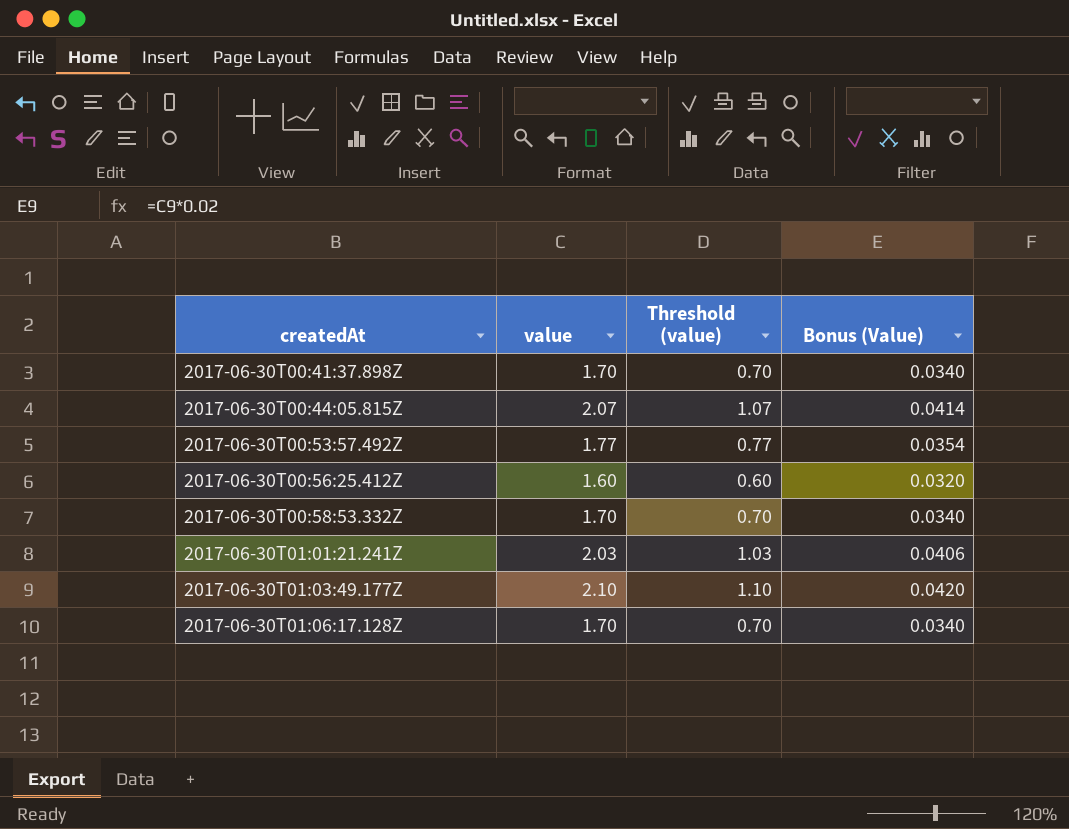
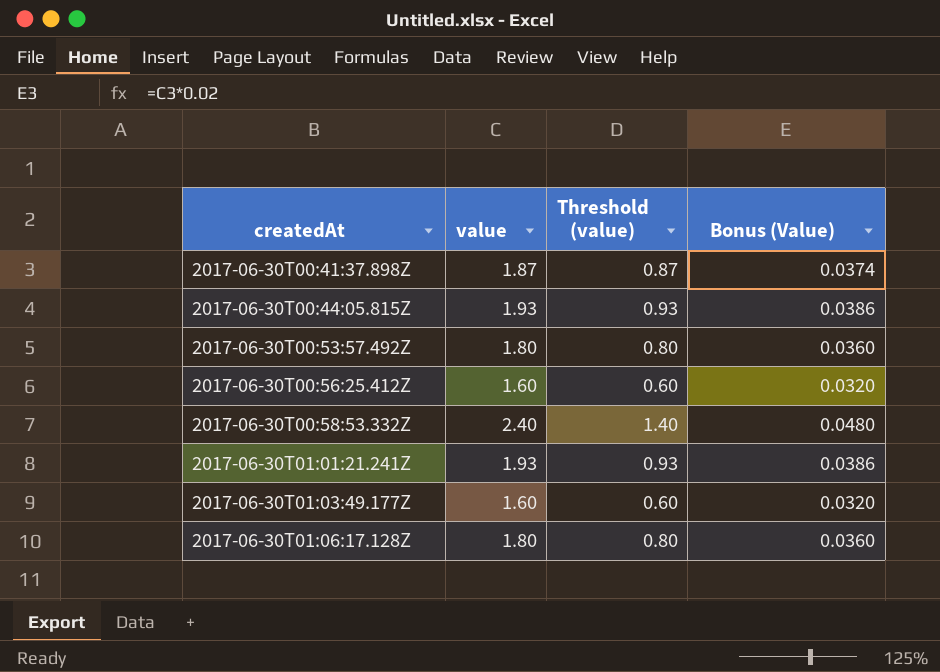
2017-06-30T00:41:37.898Z | value: 1.70 -> 1.87
2017-06-30T00:41:37.898Z | Threshold (value): 0.70 -> 0.87
2017-06-30T00:41:37.898Z | Bonus (Value): 0.0340 -> 0.0374
2017-06-30T00:44:05.815Z | value: 2.07 -> 1.93
2017-06-30T00:44:05.815Z | Threshold (value): 1.07 -> 0.93
2017-06-30T00:44:05.815Z | Bonus (Value): 0.0414 -> 0.0386
2017-06-30T00:53:57.492Z | value: 1.77 -> 1.80
2017-06-30T00:53:57.492Z | Threshold (value): 0.77 -> 0.80
2017-06-30T00:53:57.492Z | Bonus (Value): 0.0354 -> 0.0360
2017-06-30T00:58:53.332Z | value: 1.70 -> 2.40
2017-06-30T00:58:53.332Z | Threshold (value): 0.70 -> 1.40
2017-06-30T00:58:53.332Z | Bonus (Value): 0.0340 -> 0.0480
2017-06-30T01:01:21.241Z | value: 2.03 -> 1.93
2017-06-30T01:01:21.241Z | Threshold (value): 1.03 -> 0.93
2017-06-30T01:01:21.241Z | Bonus (Value): 0.0406 -> 0.0386
2017-06-30T01:03:49.177Z | value: 2.10 -> 1.60
2017-06-30T01:03:49.177Z | Threshold (value): 1.10 -> 0.60
2017-06-30T01:03:49.177Z | Bonus (Value): 0.0420 -> 0.0320
2017-06-30T01:06:17.128Z | value: 1.70 -> 1.80
2017-06-30T01:06:17.128Z | Threshold (value): 0.70 -> 0.80
2017-06-30T01:06:17.128Z | Bonus (Value): 0.0340 -> 0.0360

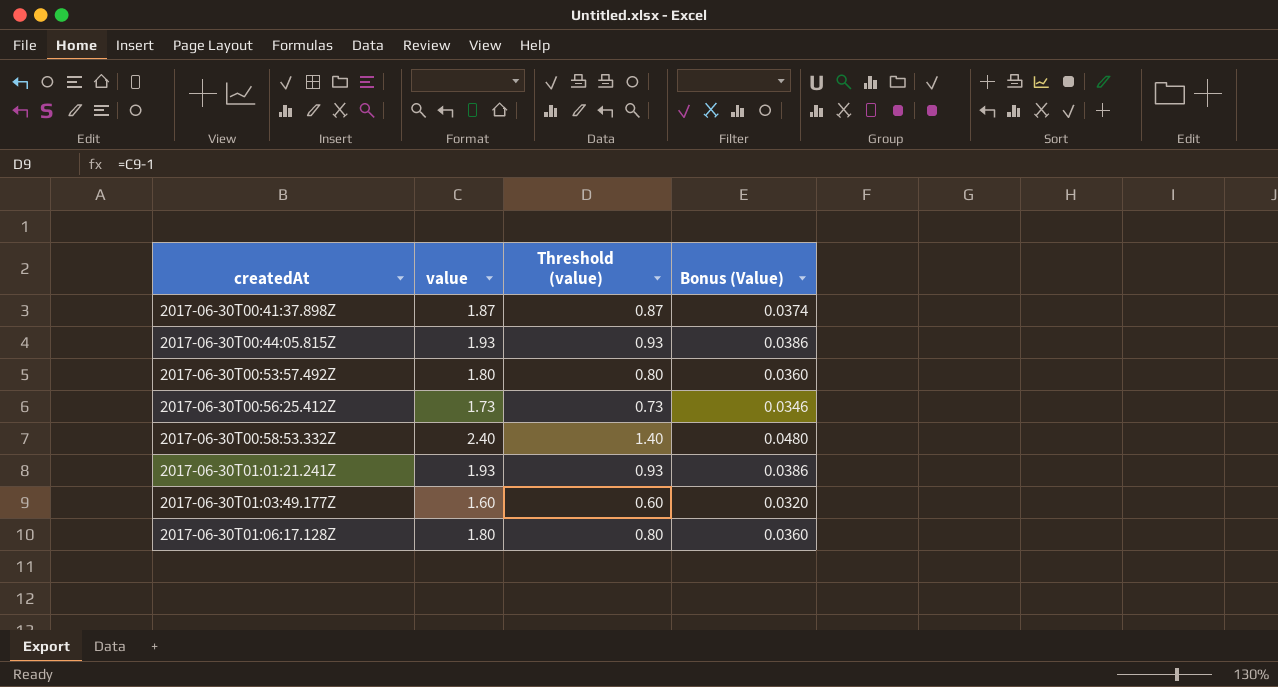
2017-06-30T00:56:25.412Z | value: 1.60 -> 1.73
2017-06-30T00:56:25.412Z | Threshold (value): 0.60 -> 0.73
2017-06-30T00:56:25.412Z | Bonus (Value): 0.0320 -> 0.0346

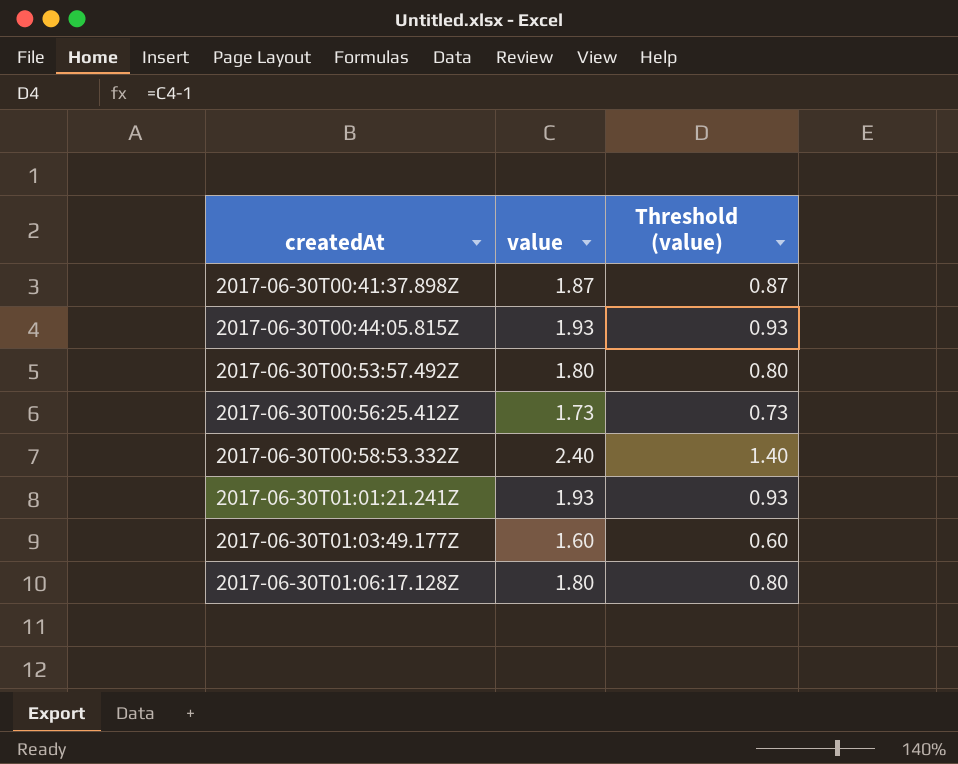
column Bonus (Value) | formula: [value] * 0.02 -> none

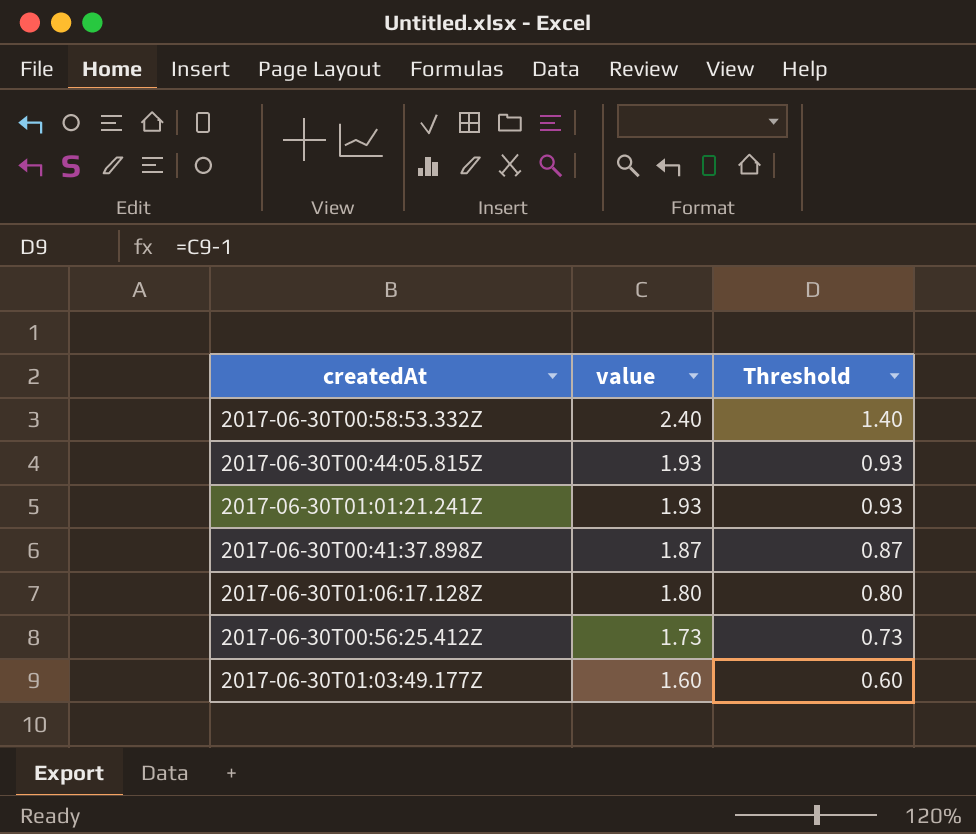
row order: createdAt ascending -> value descending
column name: Threshold (value) -> Threshold
row 2017-06-30T00:53:57.492Z: 1.80 | 0.80 -> none

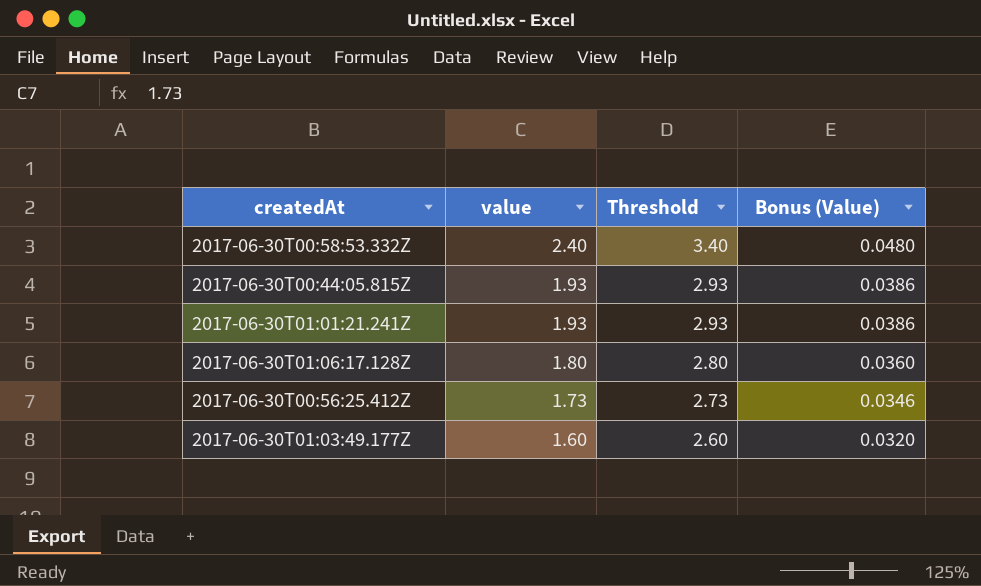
column Threshold | formula: [value] - 1 -> [value] + 1
column Bonus (Value) | formula: none -> [value] * 0.02
row 2017-06-30T00:41:37.898Z: 1.87 | 0.87 -> none

